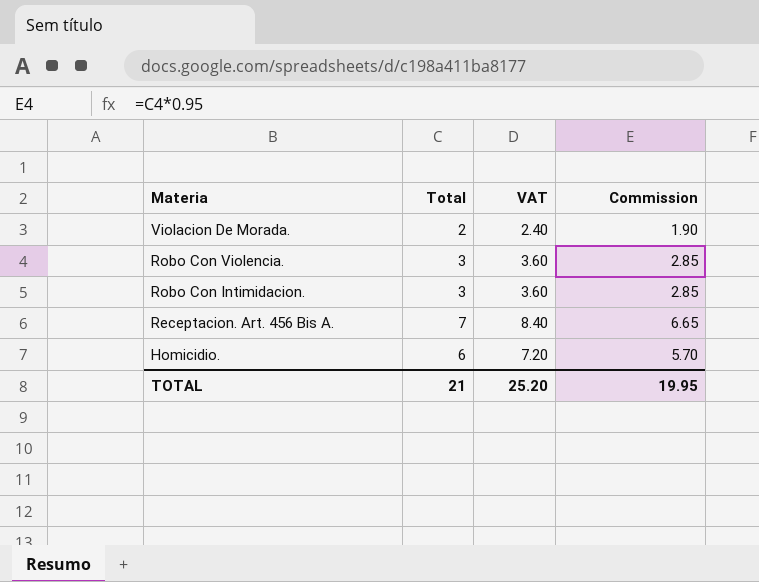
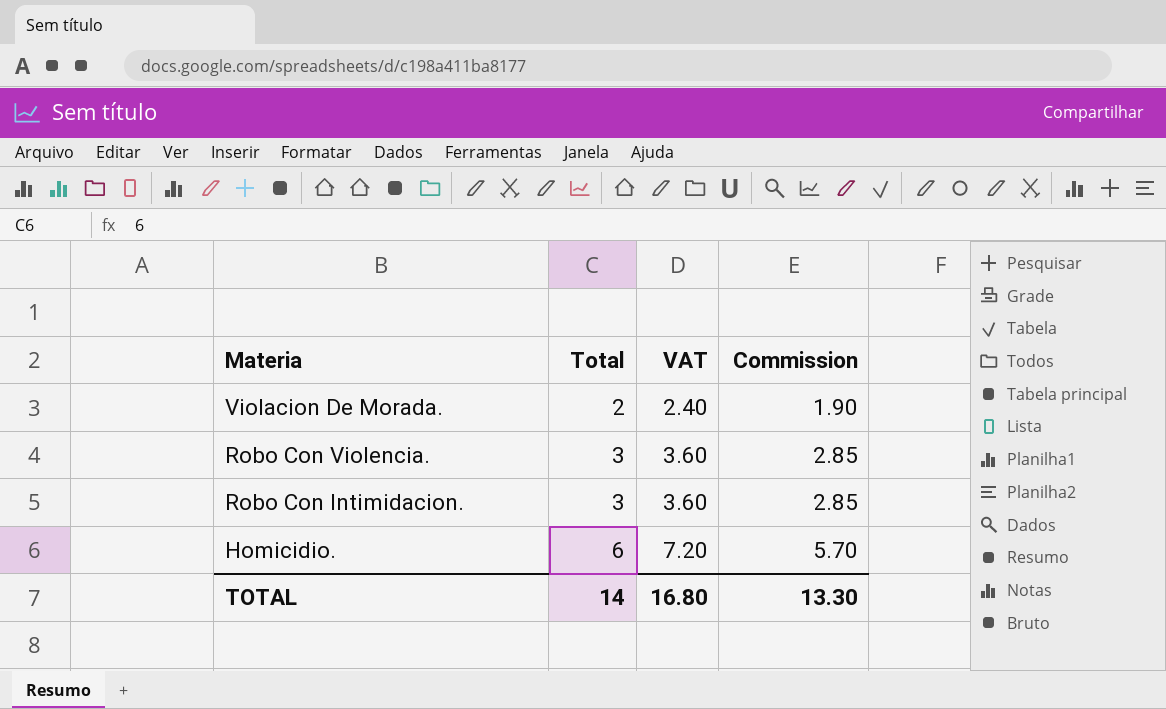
row Receptacion. Art. 456 Bis A.: 7 | 8.40 | 6.65 -> none
TOTAL | Total: 21 -> 14
TOTAL | VAT: 25.20 -> 16.80
TOTAL | Commission: 19.95 -> 13.30

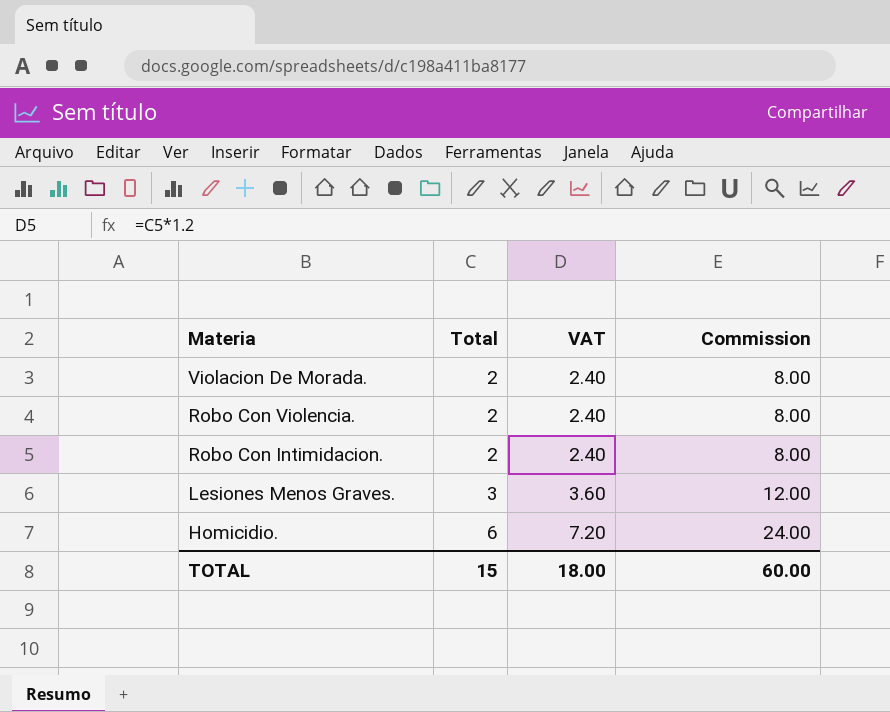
column Commission | formula: [Total] * 0.95 -> [Total] * 4
Robo Con Violencia. | Total: 3 -> 2
Robo Con Violencia. | VAT: 3.60 -> 2.40
Robo Con Intimidacion. | Total: 3 -> 2
Robo Con Intimidacion. | VAT: 3.60 -> 2.40
row Lesiones Menos Graves.: none -> 3 | 3.60 | 12.00
TOTAL | Total: 14 -> 15
TOTAL | VAT: 16.80 -> 18.00
TOTAL | Commission: 13.30 -> 60.00

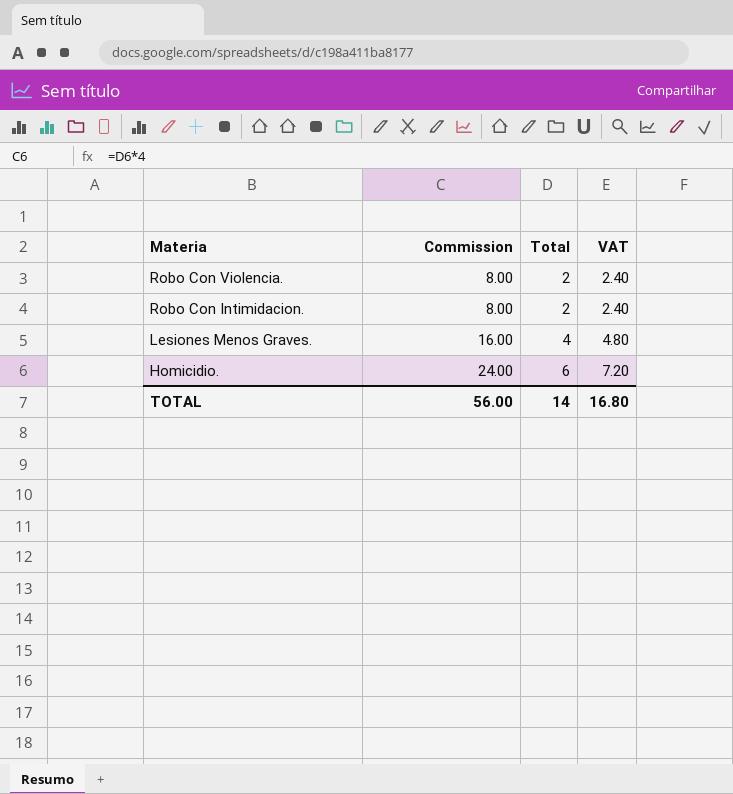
column Commission | position: 4 -> 2
row Violacion De Morada.: 2 | 2.40 | 8.00 -> none
Lesiones Menos Graves. | Commission: 12.00 -> 16.00
Lesiones Menos Graves. | Total: 3 -> 4
Lesiones Menos Graves. | VAT: 3.60 -> 4.80
TOTAL | Commission: 60.00 -> 56.00
TOTAL | Total: 15 -> 14
TOTAL | VAT: 18.00 -> 16.80

